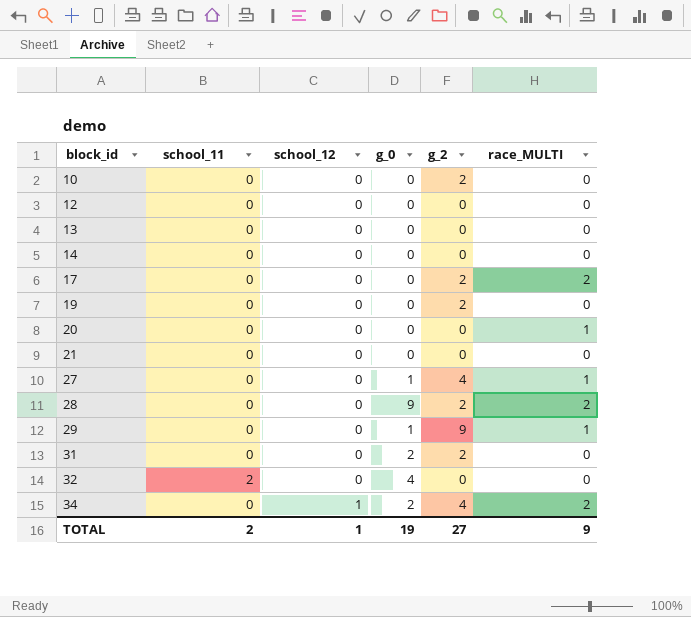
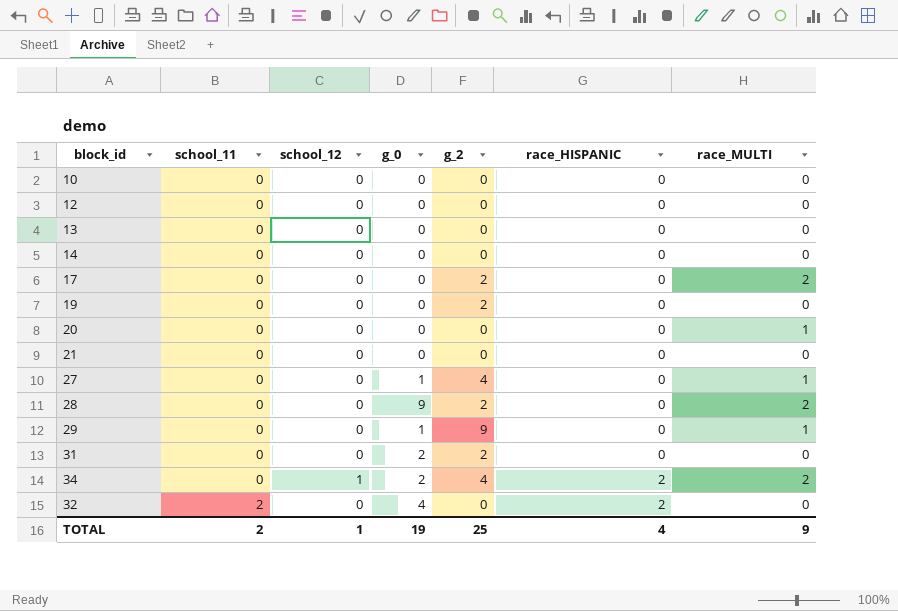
row order: block_id ascending -> school_11 ascending
column race_HISPANIC | position: none -> 6
10 | g_2: 2 -> 0
TOTAL | g_2: 27 -> 25

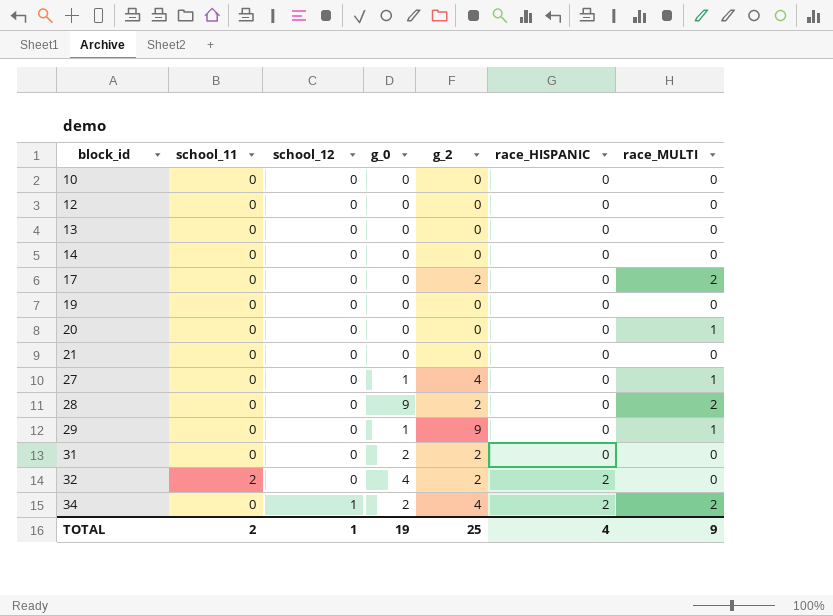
row order: school_11 ascending -> block_id ascending
19 | g_2: 2 -> 0
32 | g_2: 0 -> 2

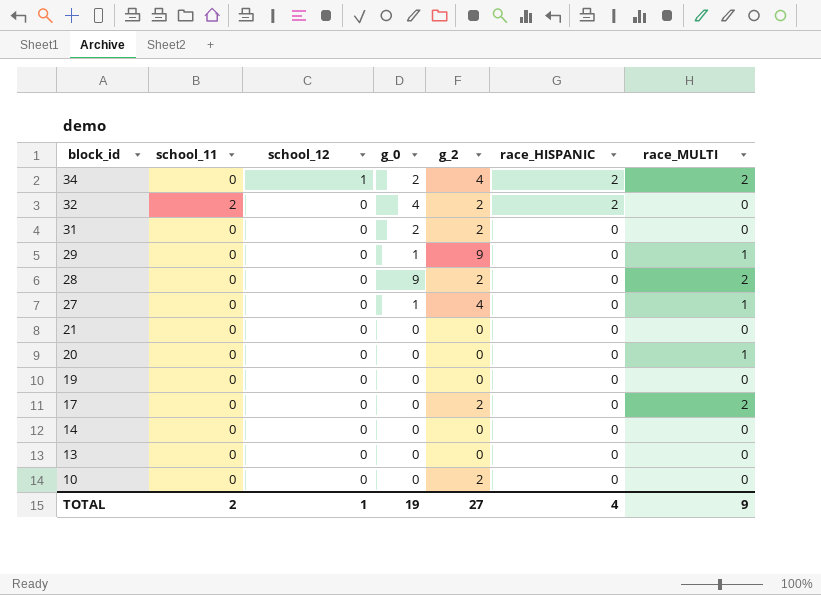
row order: block_id ascending -> block_id descending
row 12: 0 | 0 | 0 | 0 | 0 | 0 -> none
10 | g_2: 0 -> 2
TOTAL | g_2: 25 -> 27

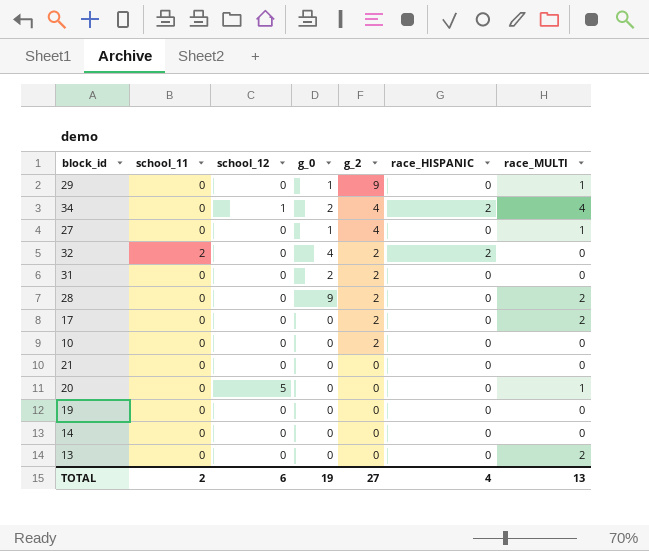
row order: block_id descending -> g_2 descending
34 | race_MULTI: 2 -> 4
20 | school_12: 0 -> 5
13 | race_MULTI: 0 -> 2
TOTAL | school_12: 1 -> 6
TOTAL | race_MULTI: 9 -> 13

